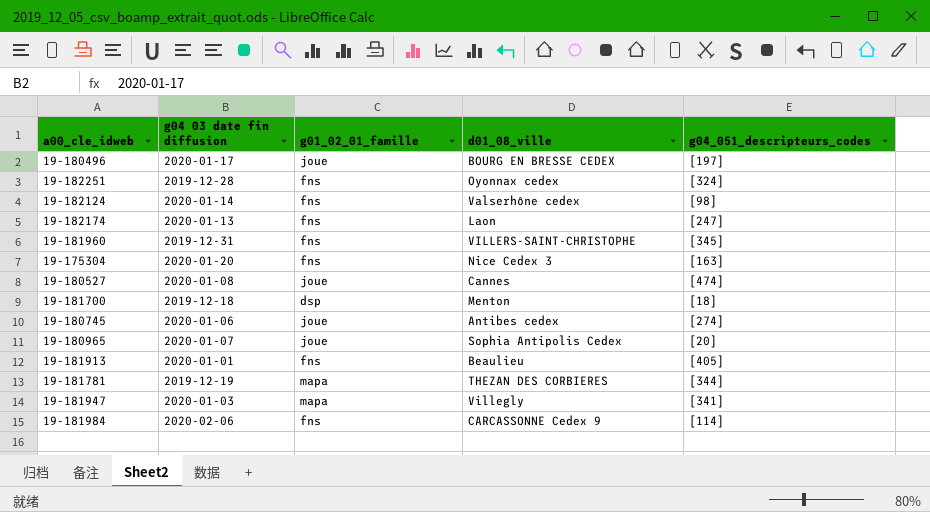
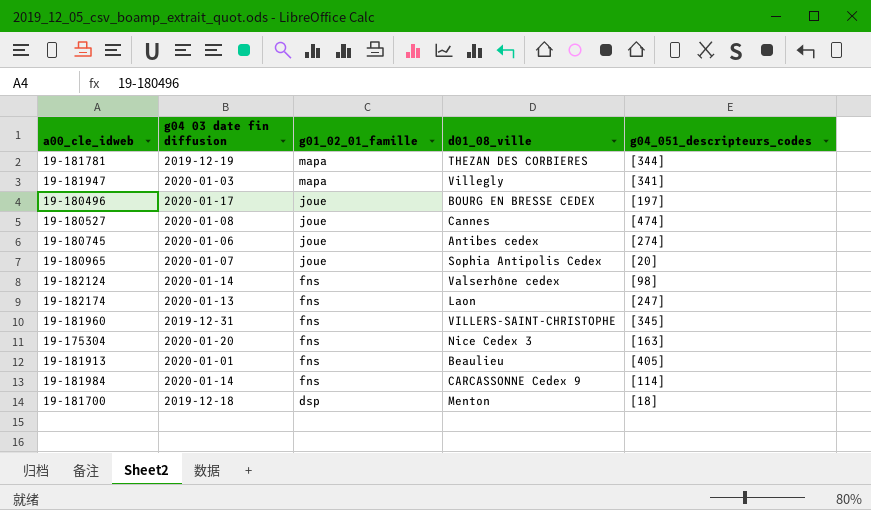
row order: none -> g01_02_01_famille descending
row 19-182251: 2019-12-28 | fns | Oyonnax cedex | [324] -> none
19-181984 | g04 03 date fin diffusion: 2020-02-06 -> 2020-01-14

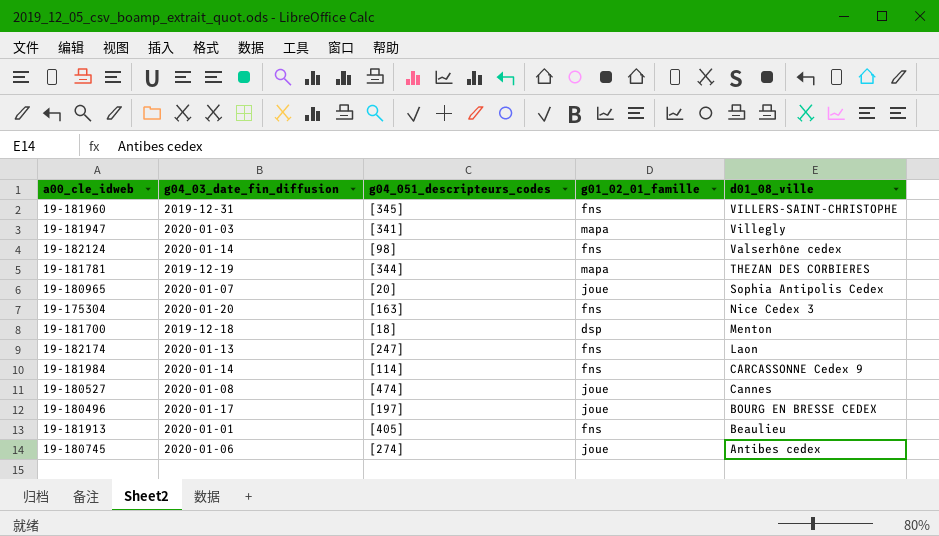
row order: g01_02_01_famille descending -> d01_08_ville descending
column name: g04 03 date fin diffusion -> g04_03_date_fin_diffusion
column g04_051_descripteurs_codes | position: 5 -> 3

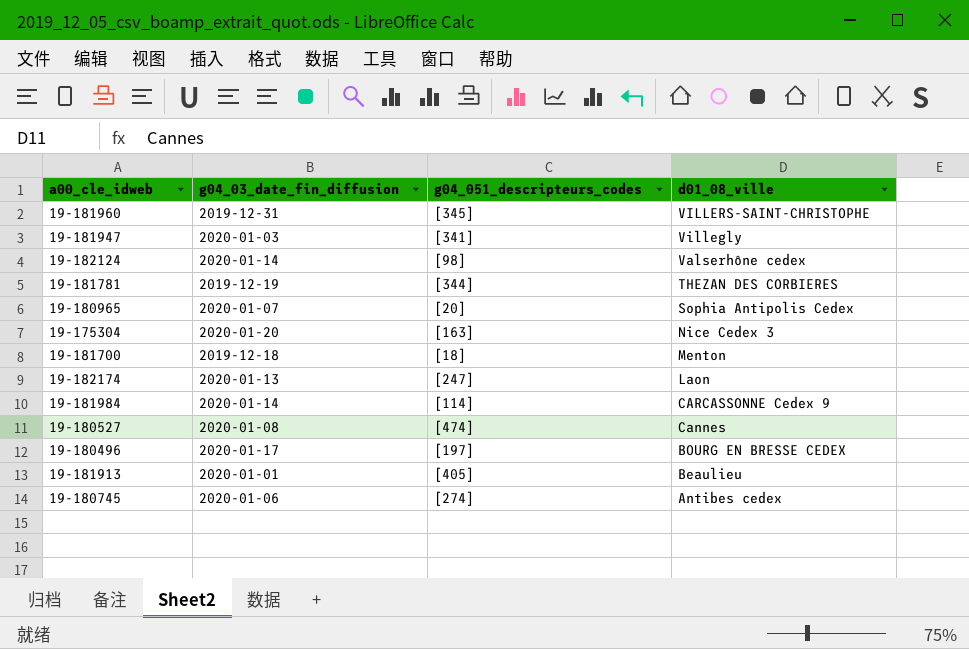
column g01_02_01_famille | position: 4 -> none

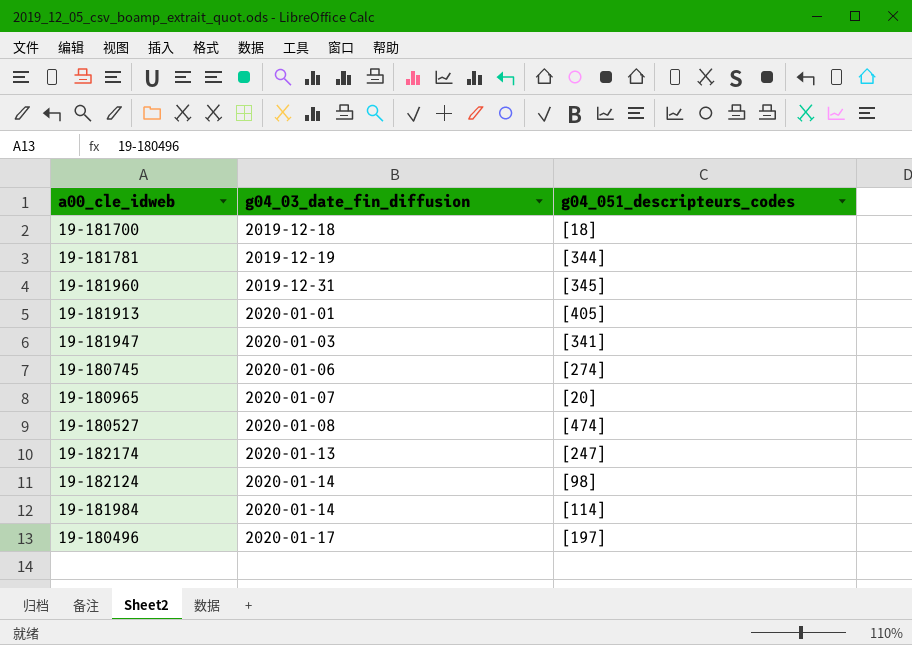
row order: d01_08_ville descending -> g04_03_date_fin_diffusion ascending
column d01_08_ville | position: 4 -> none
row 19-175304: 2020-01-20 | [163] | Nice Cedex 3 -> none

